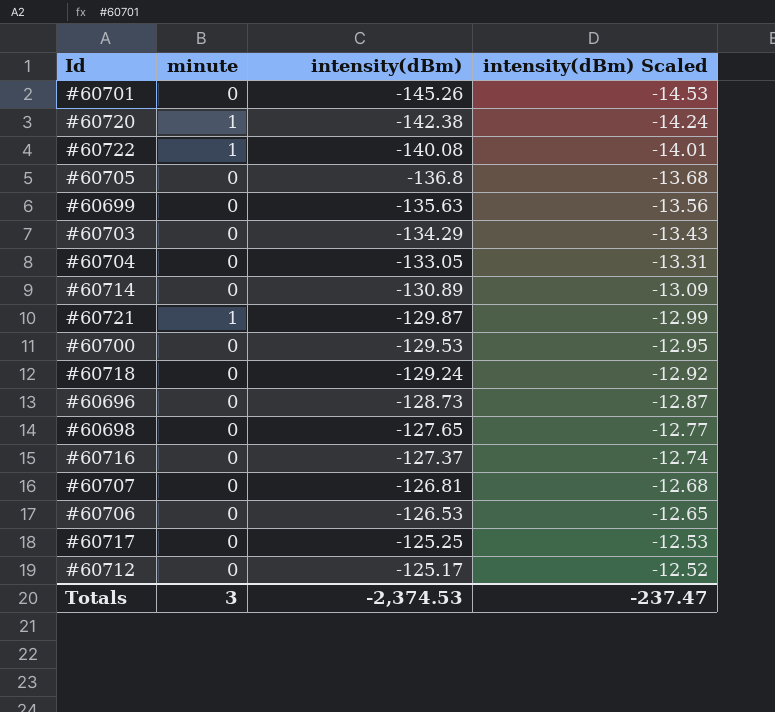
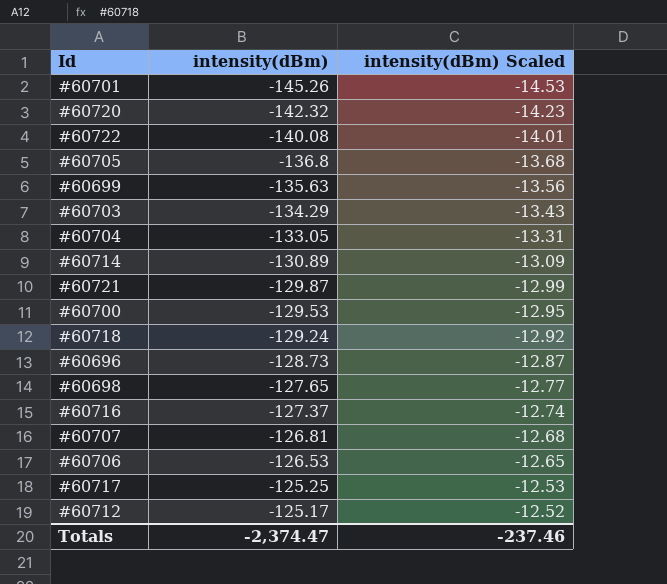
column minute | position: 2 -> none
#60720 | intensity(dBm): -142.38 -> -142.32
#60720 | intensity(dBm) Scaled: -14.24 -> -14.23
Totals | intensity(dBm): -2,374.53 -> -2,374.47
Totals | intensity(dBm) Scaled: -237.47 -> -237.46

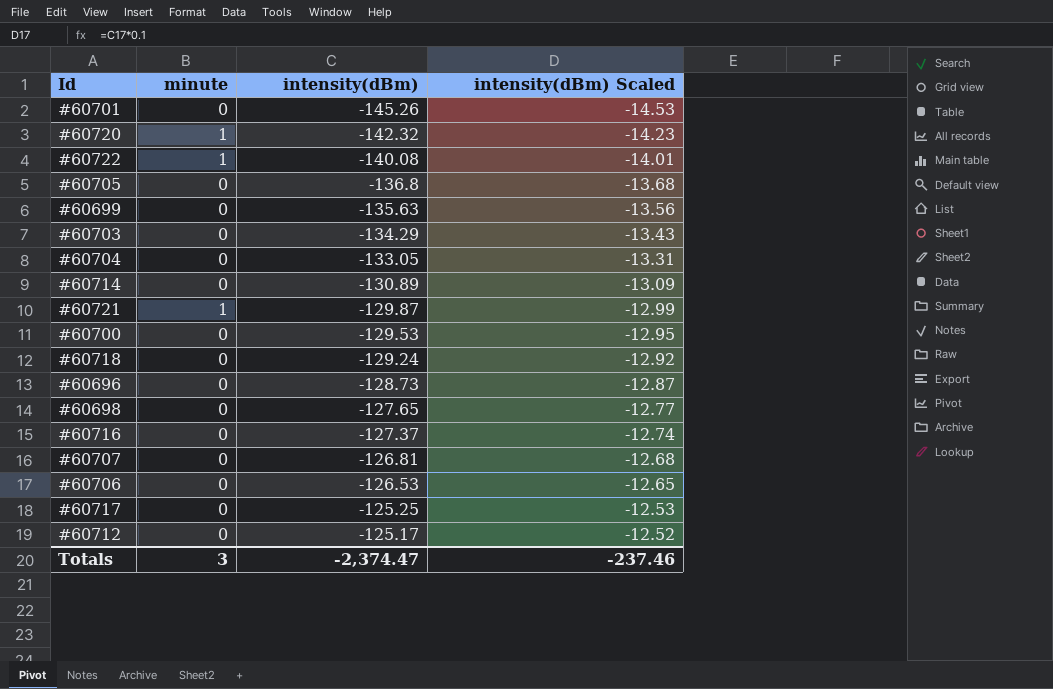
column minute | position: none -> 2

